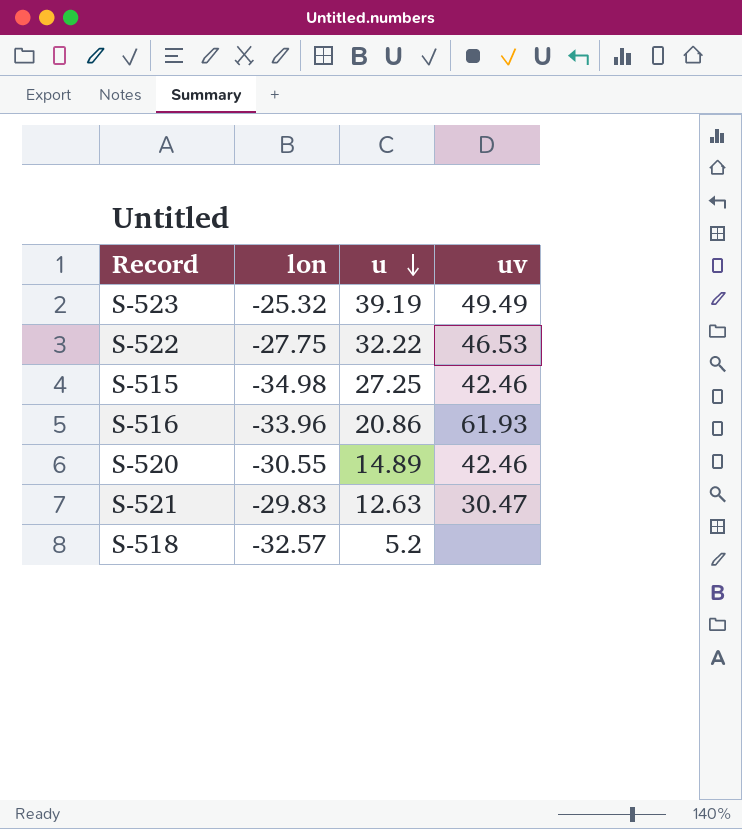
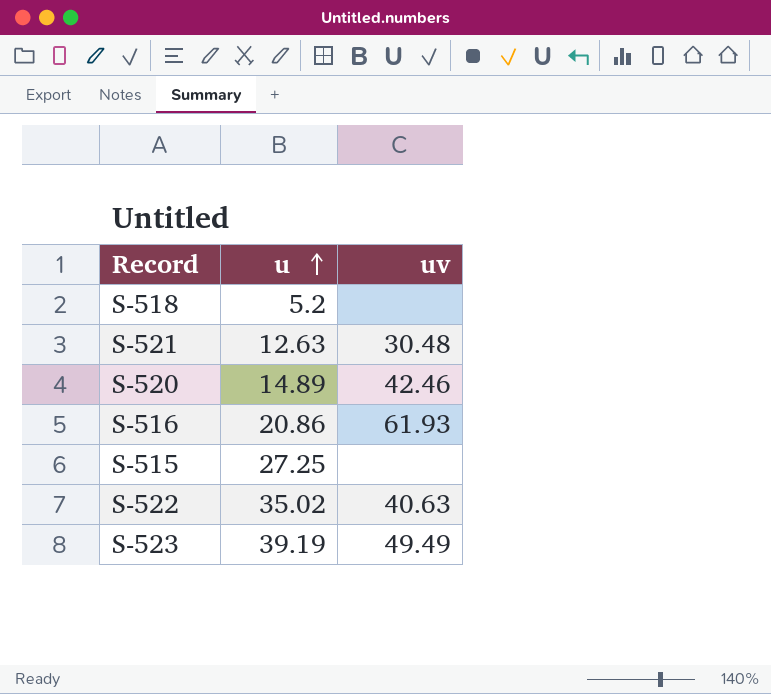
row order: u descending -> u ascending
column lon | position: 2 -> none
S-521 | uv: 30.47 -> 30.48
S-515 | uv: 42.46 -> none
S-522 | u: 32.22 -> 35.02
S-522 | uv: 46.53 -> 40.63

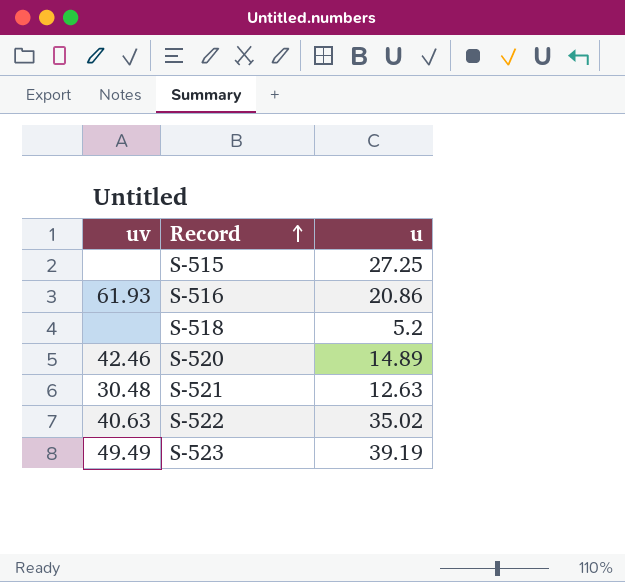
row order: u ascending -> Record ascending
column uv | position: 3 -> 1

